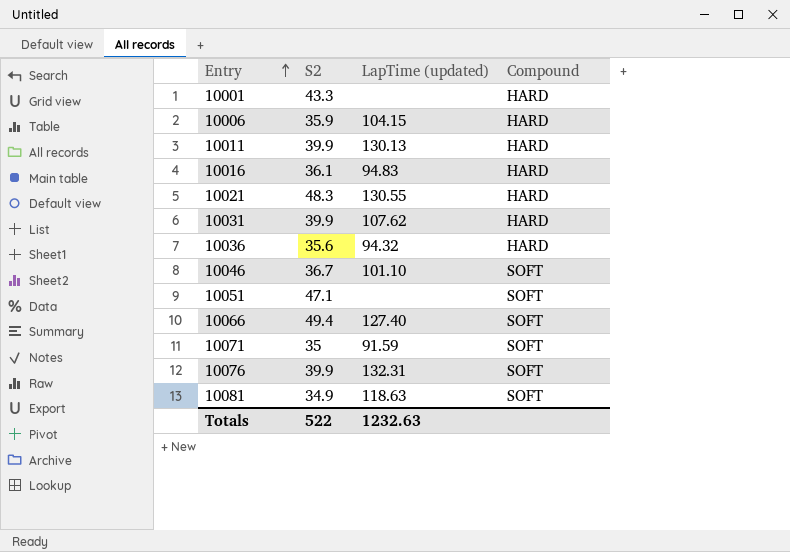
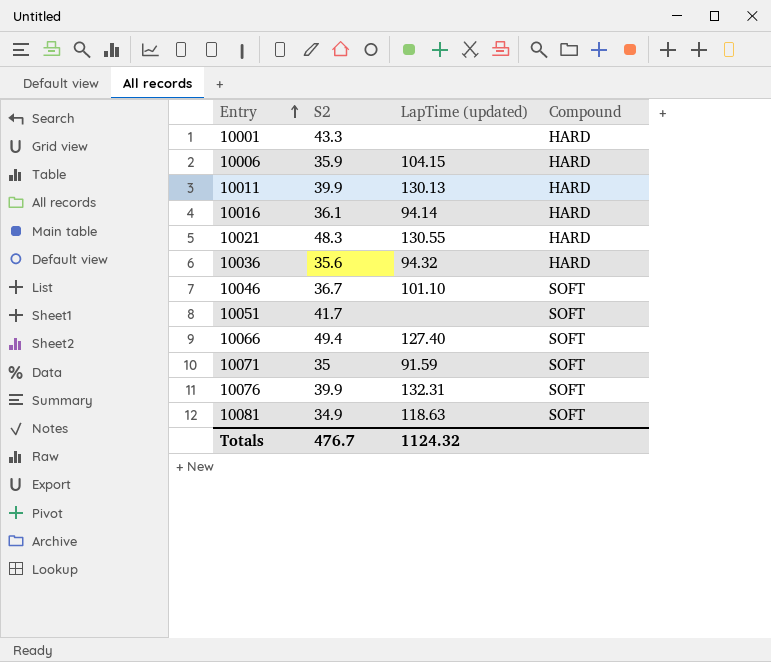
row 10031: 39.9 | 107.62 | HARD -> none
10016 | LapTime (updated): 94.83 -> 94.14
10051 | S2: 47.1 -> 41.7
Totals | S2: 522 -> 476.7
Totals | LapTime (updated): 1232.63 -> 1124.32

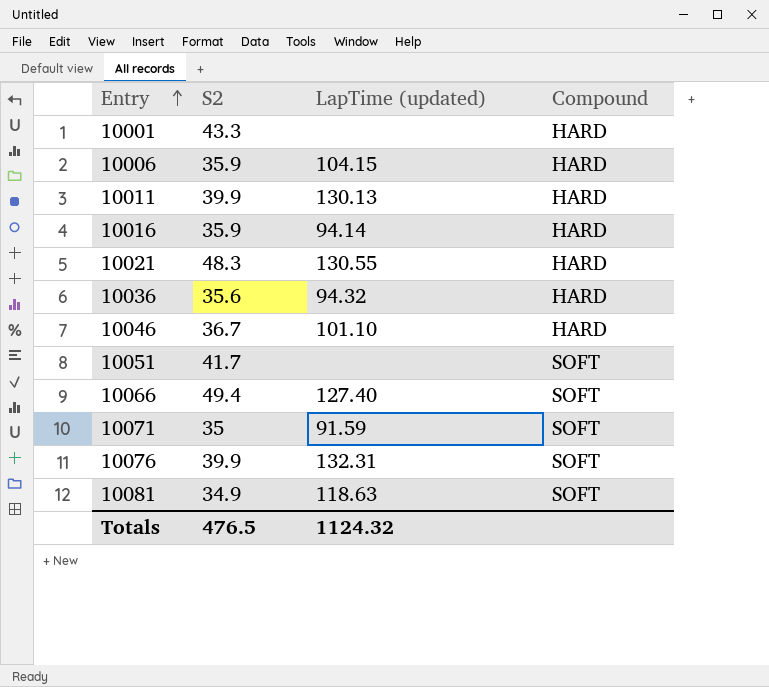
10016 | S2: 36.1 -> 35.9
10046 | Compound: SOFT -> HARD
Totals | S2: 476.7 -> 476.5

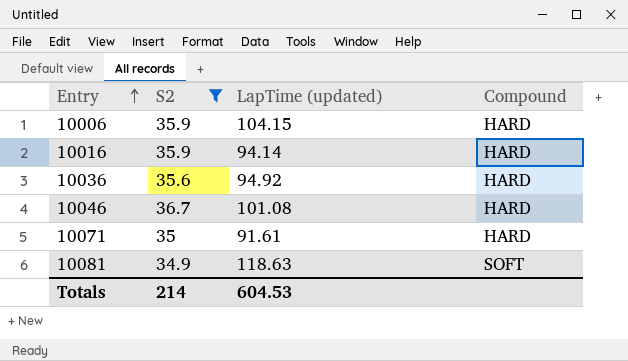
filter: none -> S2 <= 36.7
10036 | LapTime (updated): 94.32 -> 94.92
10046 | LapTime (updated): 101.10 -> 101.08
10071 | LapTime (updated): 91.59 -> 91.61
10071 | Compound: SOFT -> HARD
Totals | S2: 476.5 -> 214
Totals | LapTime (updated): 1124.32 -> 604.53

